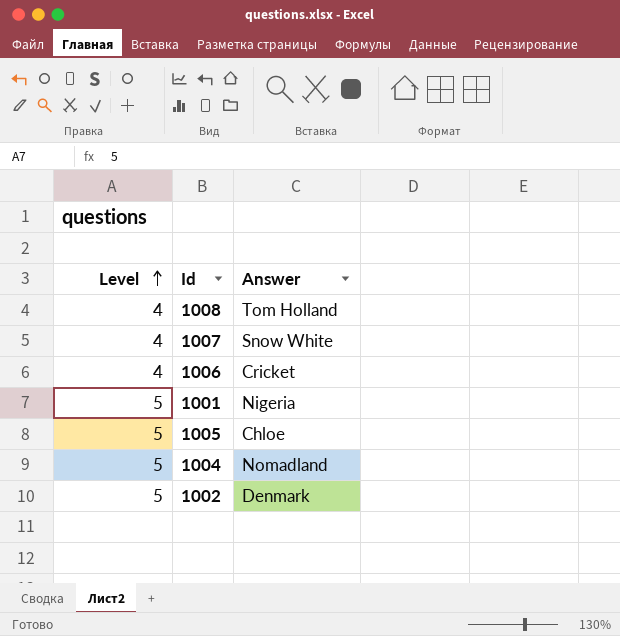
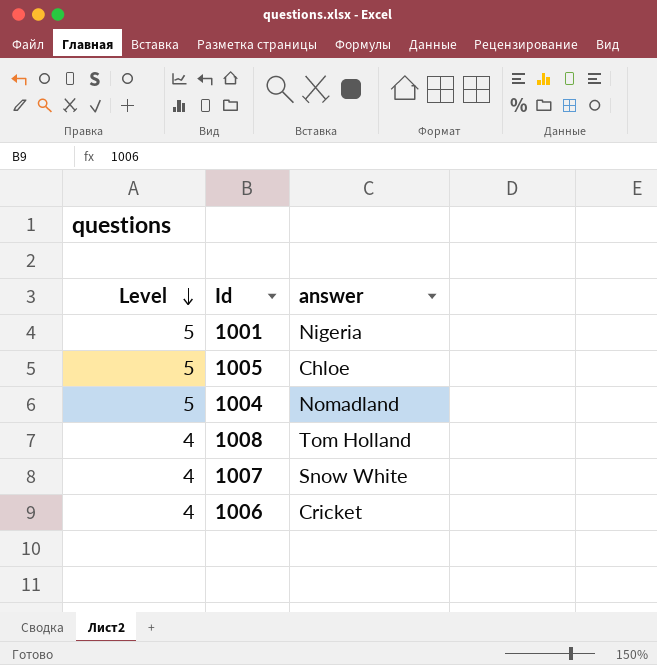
row order: Level ascending -> Level descending
column name: Answer -> answer
row 1002: 5 | Denmark -> none

